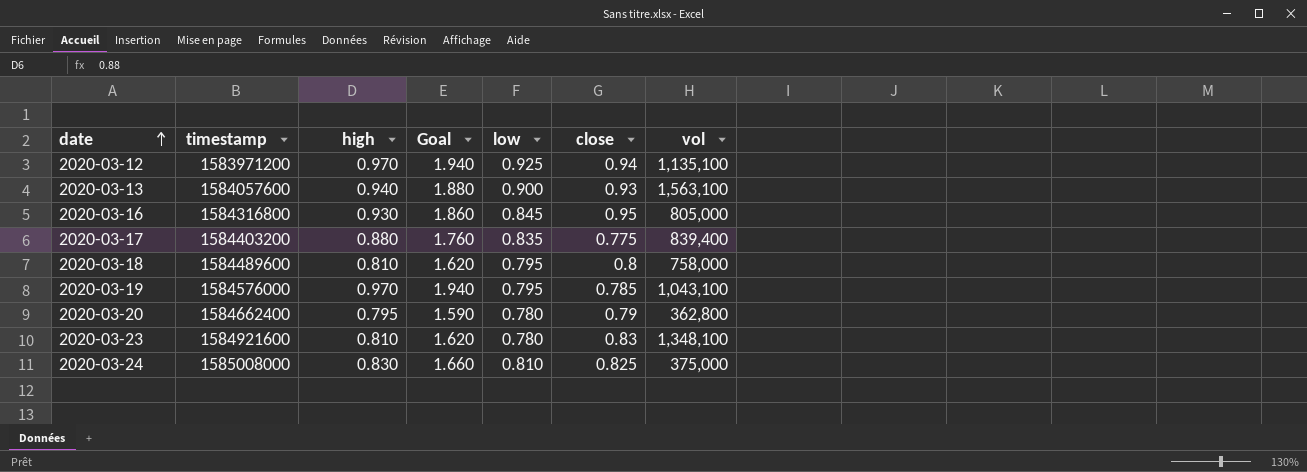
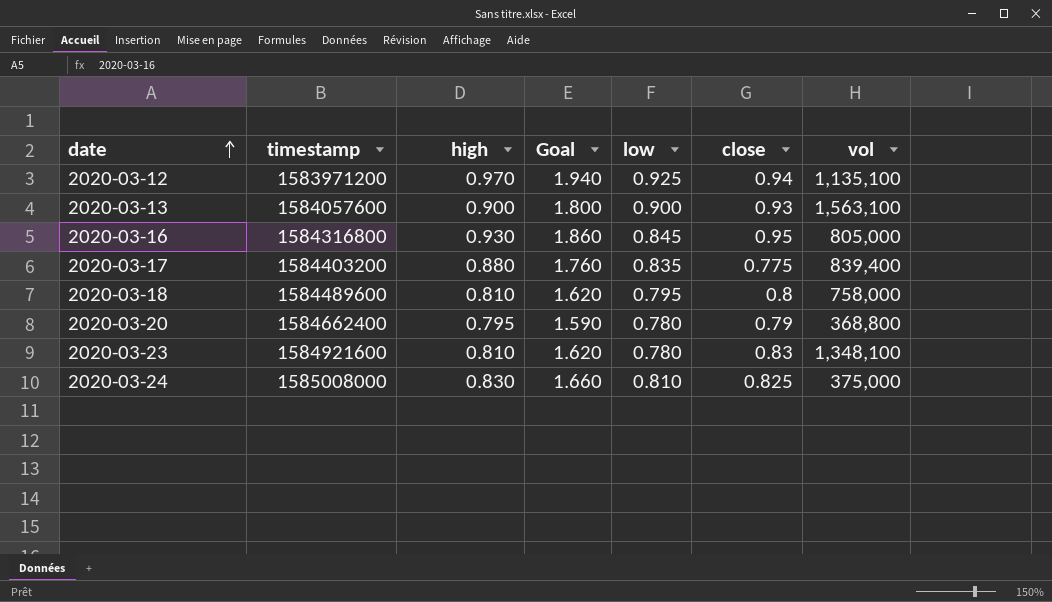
row 2020-03-19: 1584576000 | 0.970 | 1.940 | 0.795 | 0.785 | 1,043,100 -> none
2020-03-13 | high: 0.940 -> 0.900
2020-03-13 | Goal: 1.880 -> 1.800
2020-03-20 | vol: 362,800 -> 368,800

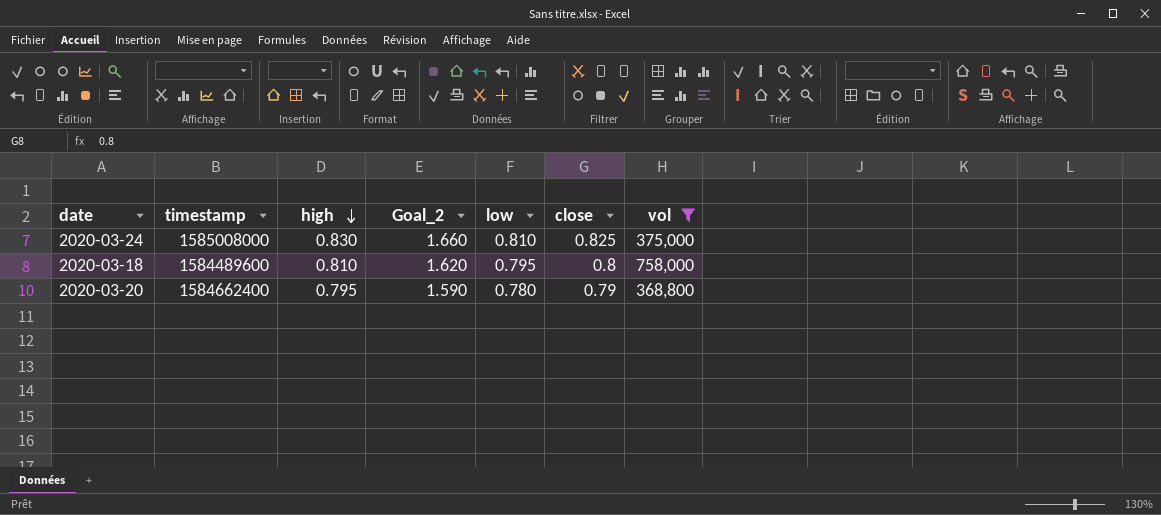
filter: none -> vol <= 758,000
row order: date ascending -> high descending
column name: Goal -> Goal_2

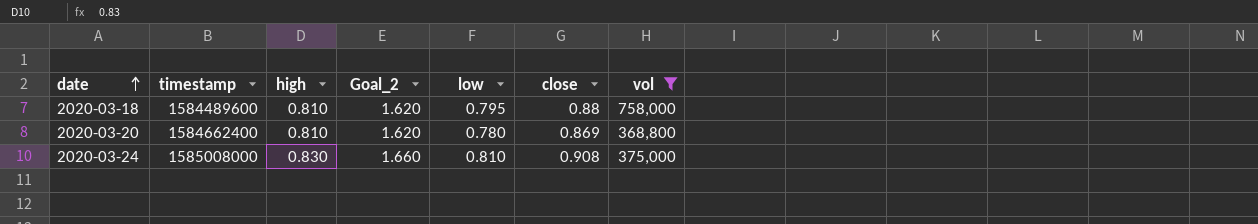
row order: high descending -> date ascending
2020-03-18 | close: 0.8 -> 0.88
2020-03-20 | high: 0.795 -> 0.810
2020-03-20 | Goal_2: 1.590 -> 1.620
2020-03-20 | close: 0.79 -> 0.869
2020-03-24 | close: 0.825 -> 0.908

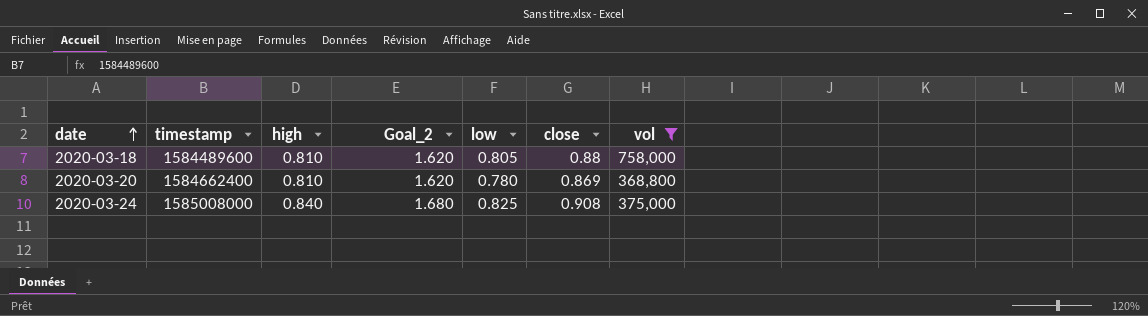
2020-03-18 | low: 0.795 -> 0.805
2020-03-24 | high: 0.830 -> 0.840
2020-03-24 | Goal_2: 1.660 -> 1.680
2020-03-24 | low: 0.810 -> 0.825

